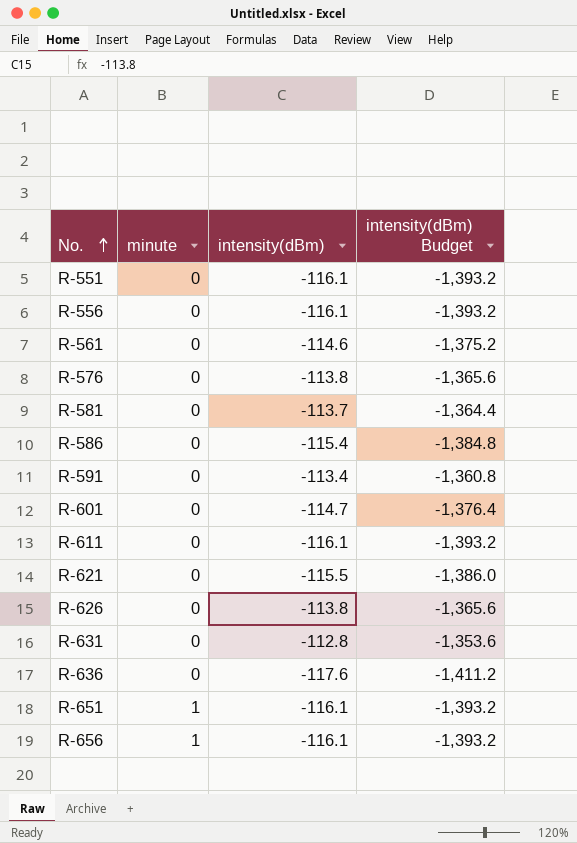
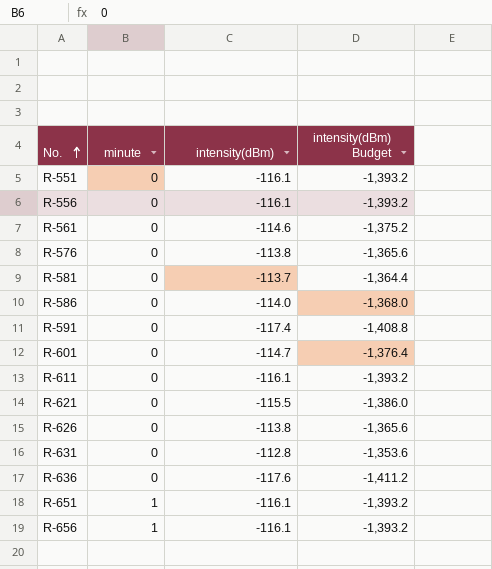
R-586 | intensity(dBm): -115.4 -> -114.0
R-586 | intensity(dBm) Budget: -1,384.8 -> -1,368.0
R-591 | intensity(dBm): -113.4 -> -117.4
R-591 | intensity(dBm) Budget: -1,360.8 -> -1,408.8

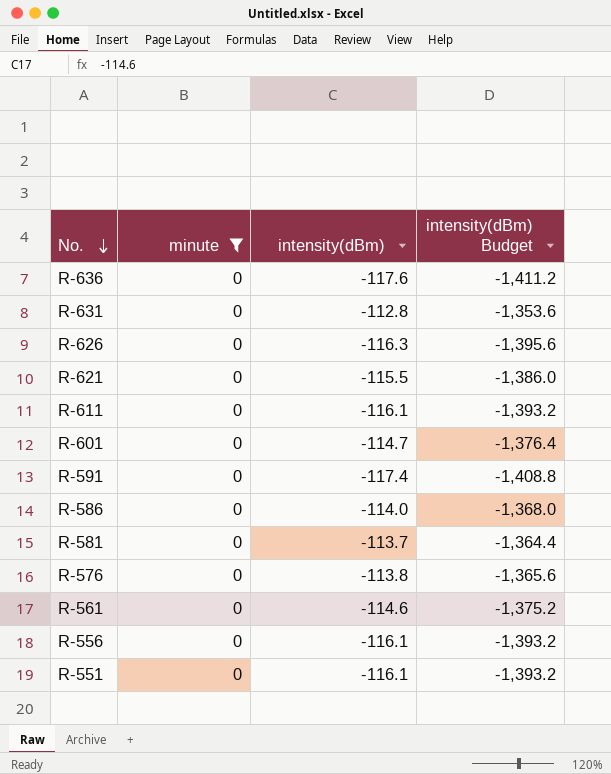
filter: none -> minute = 0
row order: No. ascending -> No. descending
R-626 | intensity(dBm): -113.8 -> -116.3
R-626 | intensity(dBm) Budget: -1,365.6 -> -1,395.6

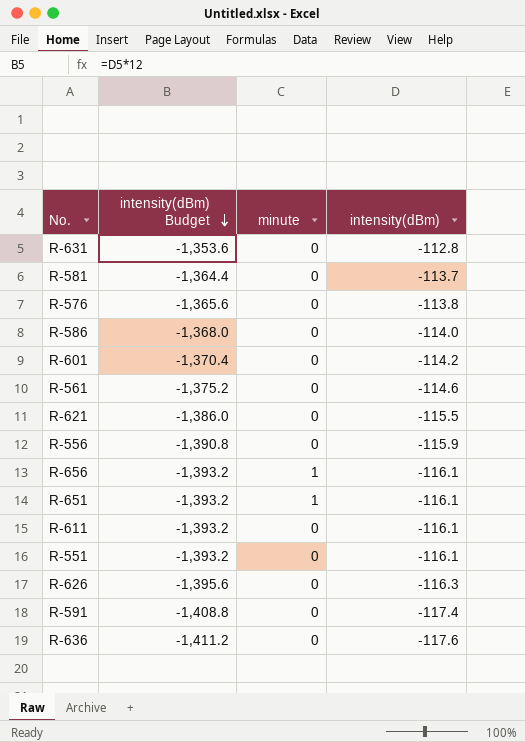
filter: minute = 0 -> none
row order: No. descending -> intensity(dBm) Budget descending
column intensity(dBm) Budget | position: 4 -> 2
R-601 | intensity(dBm) Budget: -1,376.4 -> -1,370.4
R-601 | intensity(dBm): -114.7 -> -114.2
R-556 | intensity(dBm) Budget: -1,393.2 -> -1,390.8
R-556 | intensity(dBm): -116.1 -> -115.9

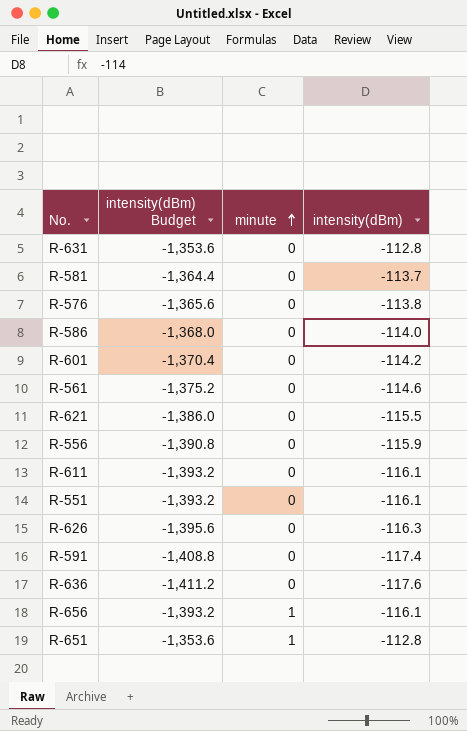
row order: intensity(dBm) Budget descending -> minute ascending
R-651 | intensity(dBm) Budget: -1,393.2 -> -1,353.6
R-651 | intensity(dBm): -116.1 -> -112.8

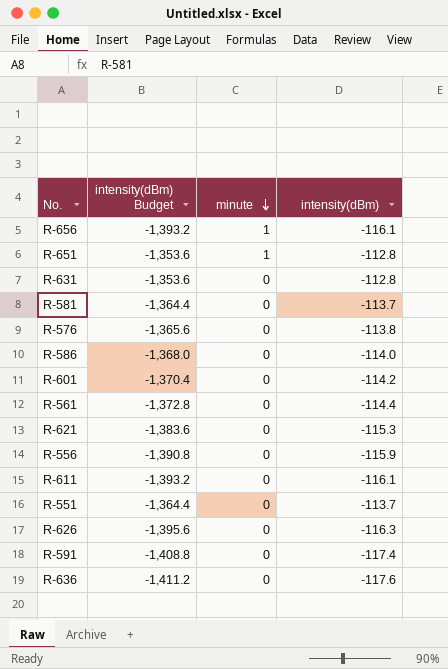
row order: minute ascending -> minute descending
R-561 | intensity(dBm) Budget: -1,375.2 -> -1,372.8
R-561 | intensity(dBm): -114.6 -> -114.4
R-621 | intensity(dBm) Budget: -1,386.0 -> -1,383.6
R-621 | intensity(dBm): -115.5 -> -115.3
R-551 | intensity(dBm) Budget: -1,393.2 -> -1,364.4
R-551 | intensity(dBm): -116.1 -> -113.7

